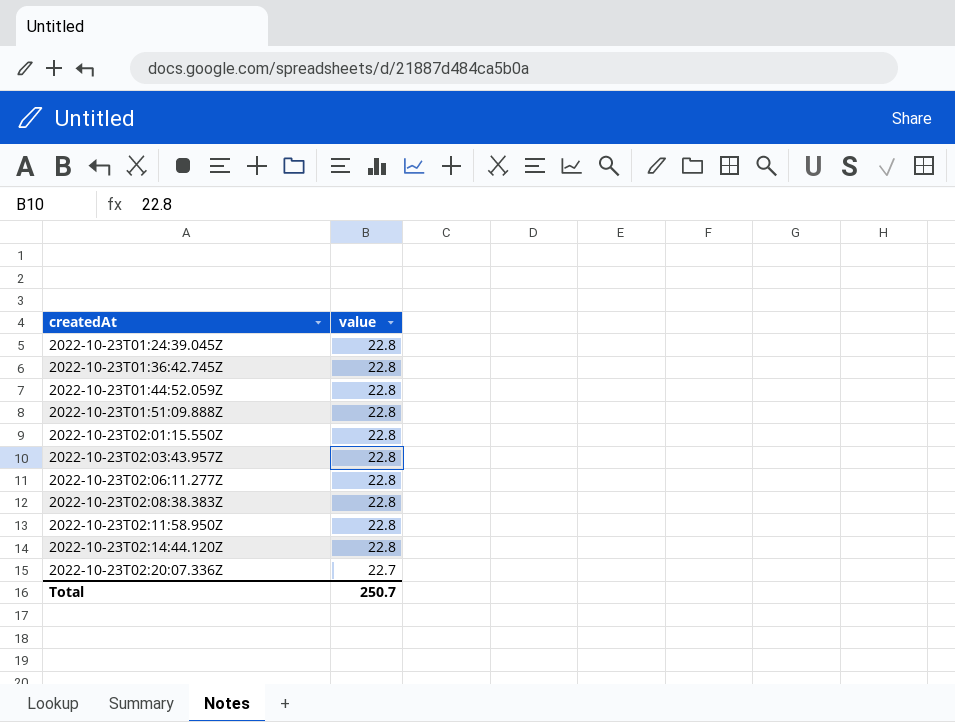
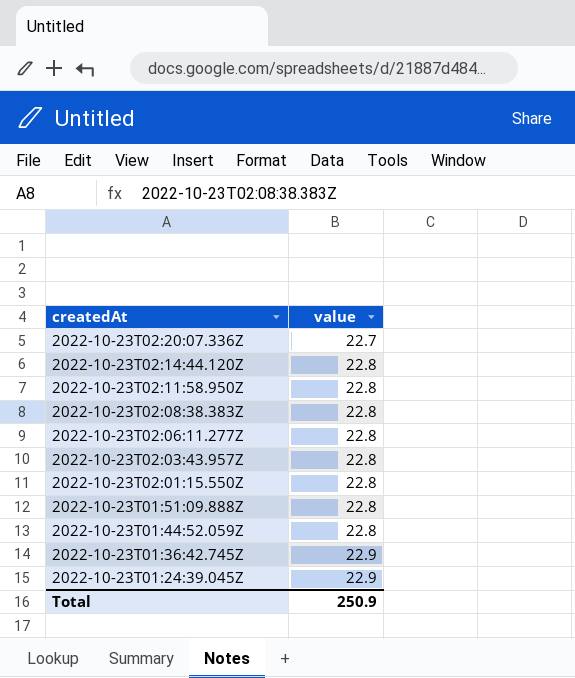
row order: createdAt ascending -> createdAt descending
2022-10-23T01:36:42.745Z | value: 22.8 -> 22.9
2022-10-23T01:24:39.045Z | value: 22.8 -> 22.9
Total | value: 250.7 -> 250.9

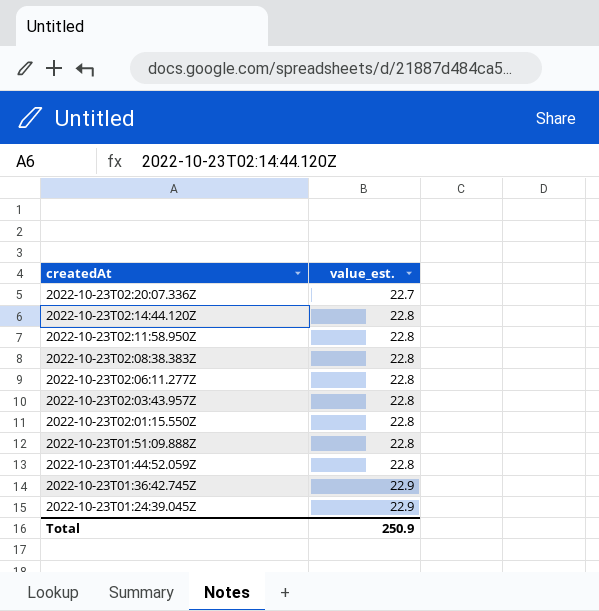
column name: value -> value_est.

